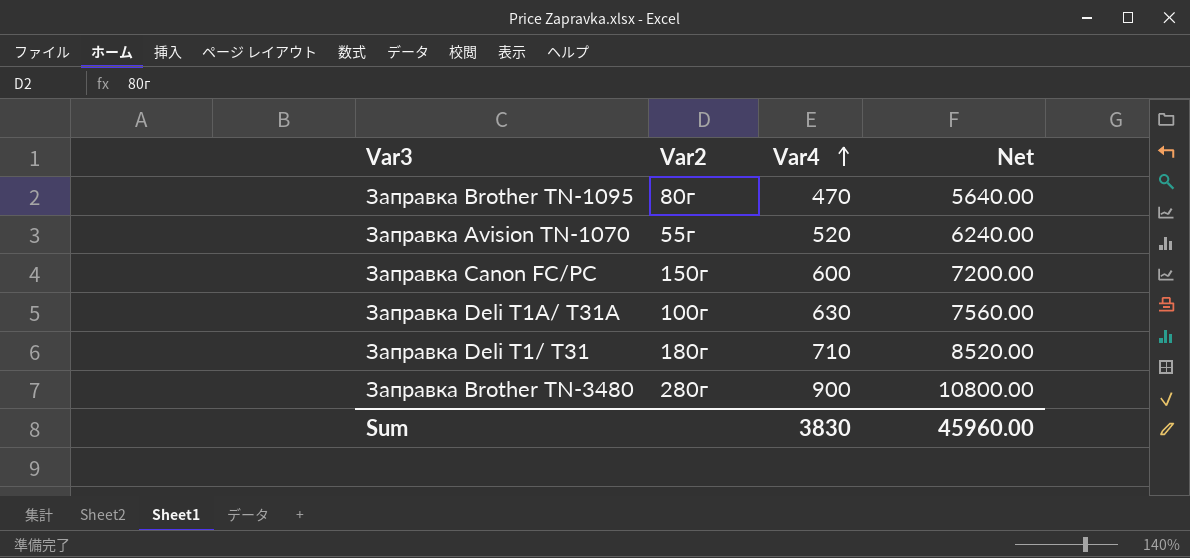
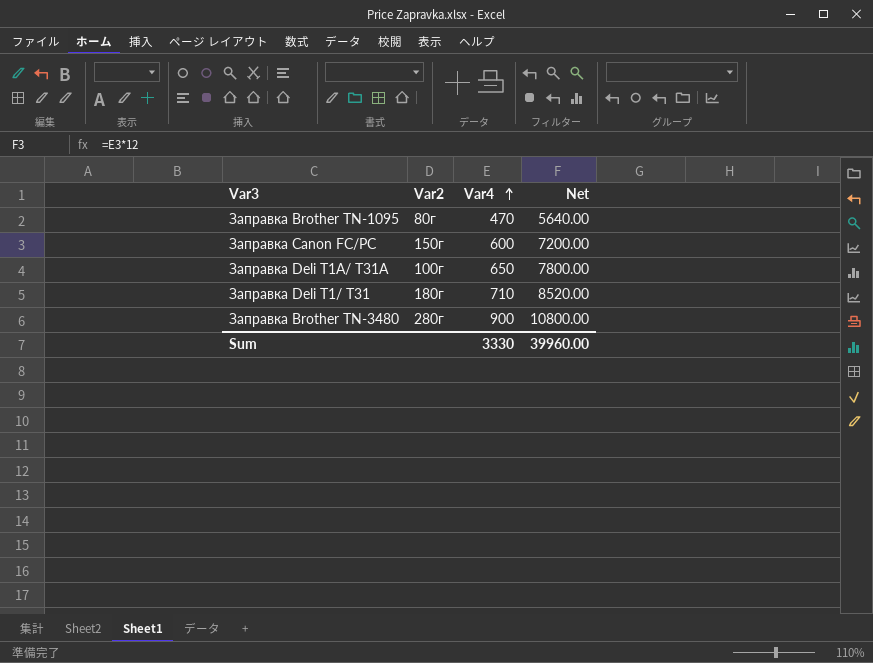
row Заправка Avision TN-1070: 55г | 520 | 6240.00 -> none
Заправка Deli T1A/ T31A | Var4: 630 -> 650
Заправка Deli T1A/ T31A | Net: 7560.00 -> 7800.00
Sum | Var4: 3830 -> 3330
Sum | Net: 45960.00 -> 39960.00

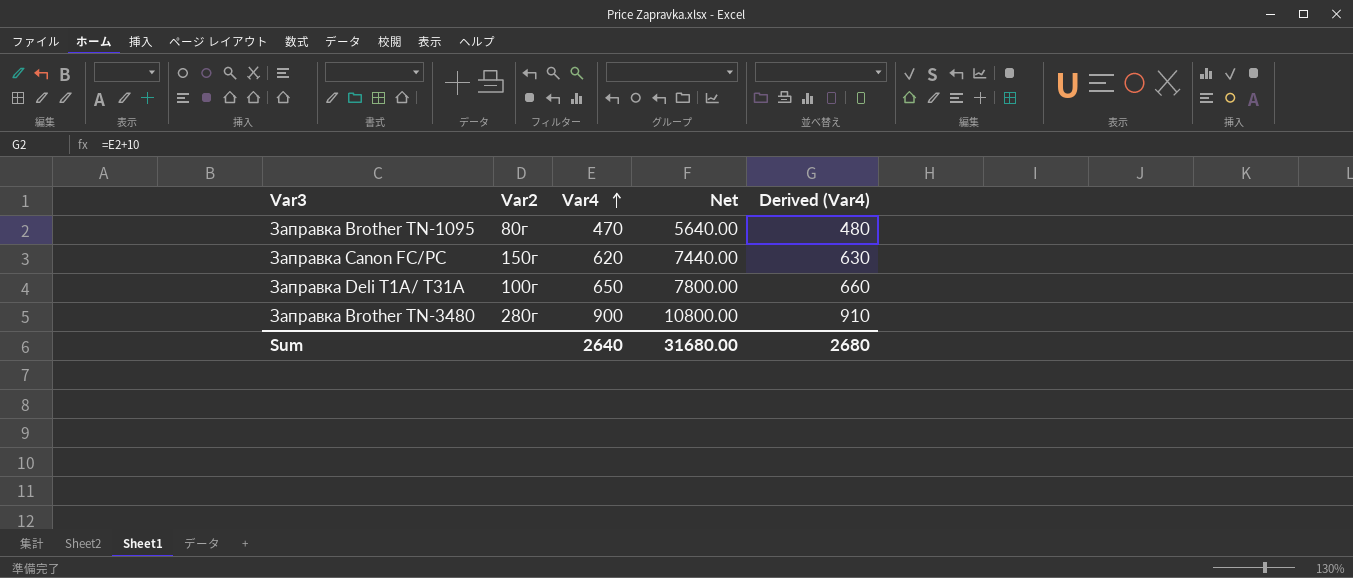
column Derived (Var4) | formula: none -> [Var4] + 10
row Заправка Deli T1/ T31: 180г | 710 | 8520.00 -> none
Заправка Canon FC/PC | Var4: 600 -> 620
Заправка Canon FC/PC | Net: 7200.00 -> 7440.00
Sum | Var4: 3330 -> 2640
Sum | Net: 39960.00 -> 31680.00

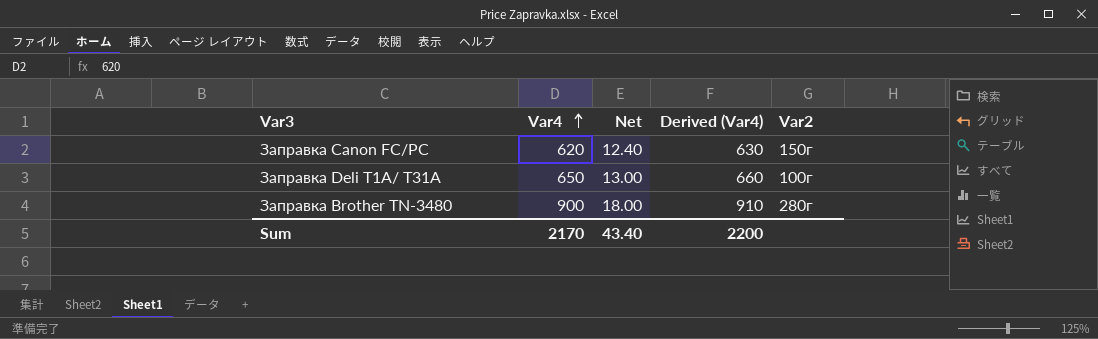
column Net | formula: [Var4] * 12 -> [Var4] * 0.02
column Var2 | position: 2 -> 5
row Заправка Brother TN-1095: 80г | 470 | 5640.00 | 480 -> none
Sum | Var4: 2640 -> 2170
Sum | Net: 31680.00 -> 43.40
Sum | Derived (Var4): 2680 -> 2200

